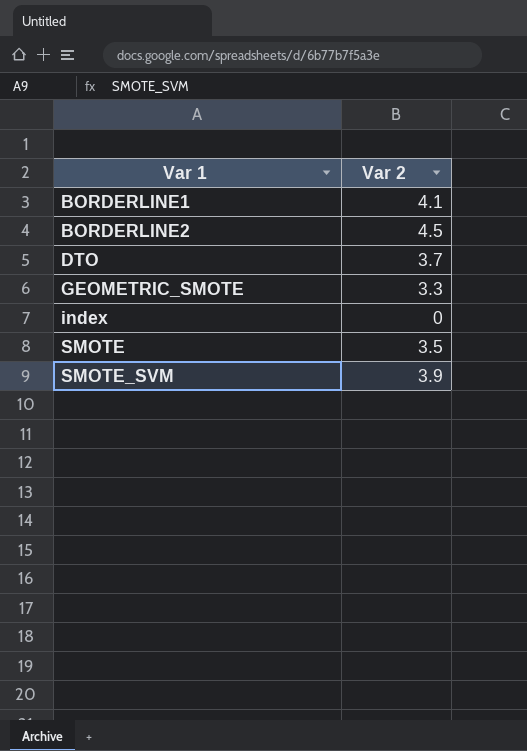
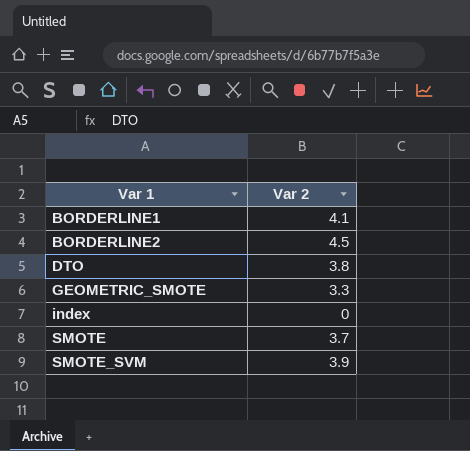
DTO | Var 2: 3.7 -> 3.8
SMOTE | Var 2: 3.5 -> 3.7

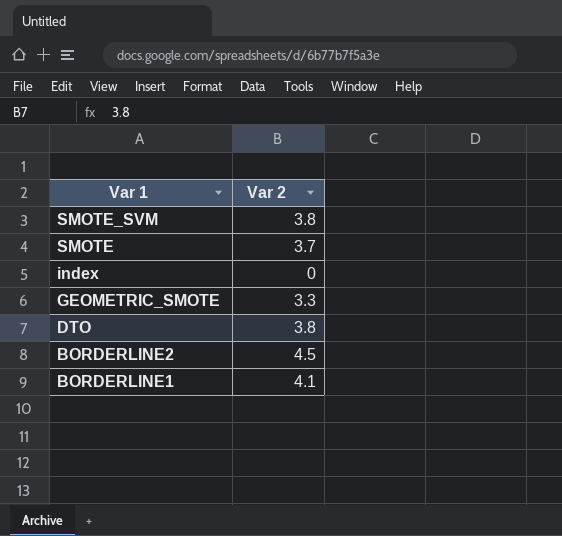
row order: Var 1 ascending -> Var 1 descending
SMOTE_SVM | Var 2: 3.9 -> 3.8

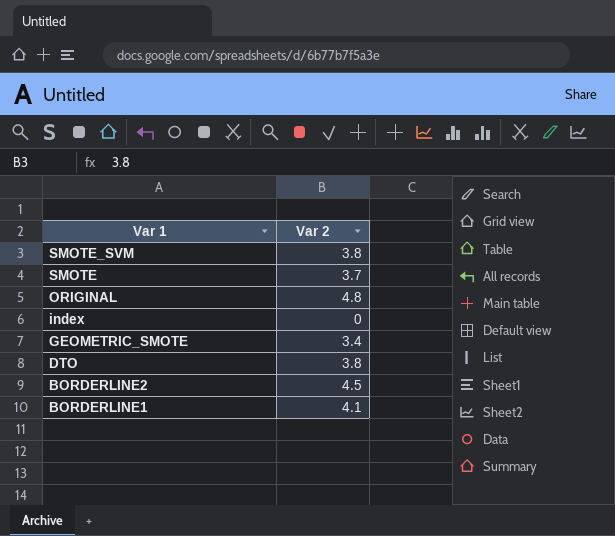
row ORIGINAL: none -> 4.8
GEOMETRIC_SMOTE | Var 2: 3.3 -> 3.4

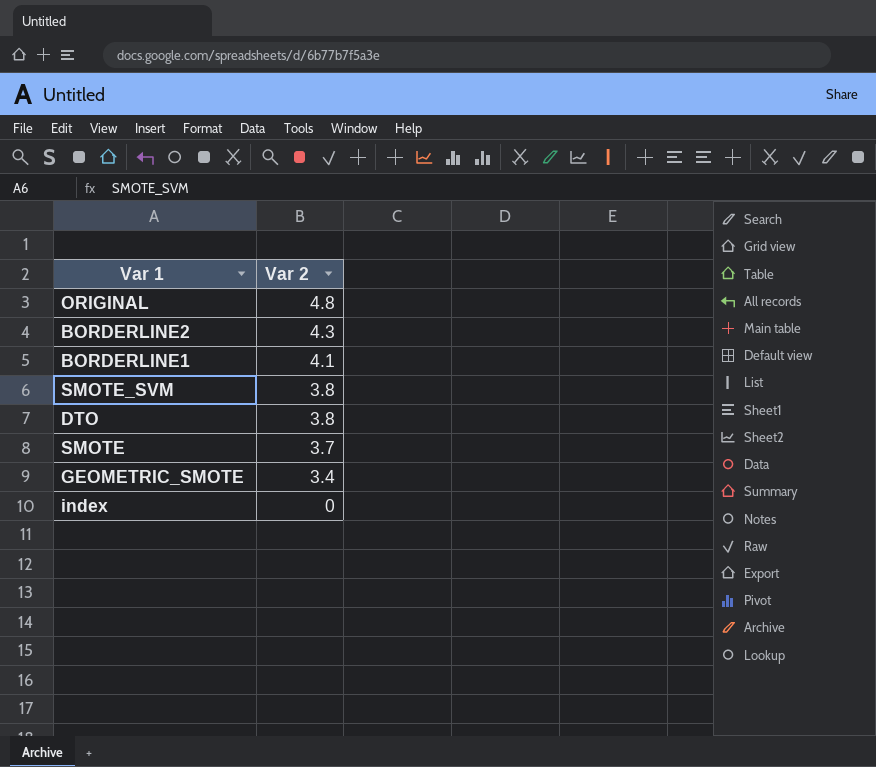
row order: Var 1 descending -> Var 2 descending
BORDERLINE2 | Var 2: 4.5 -> 4.3

